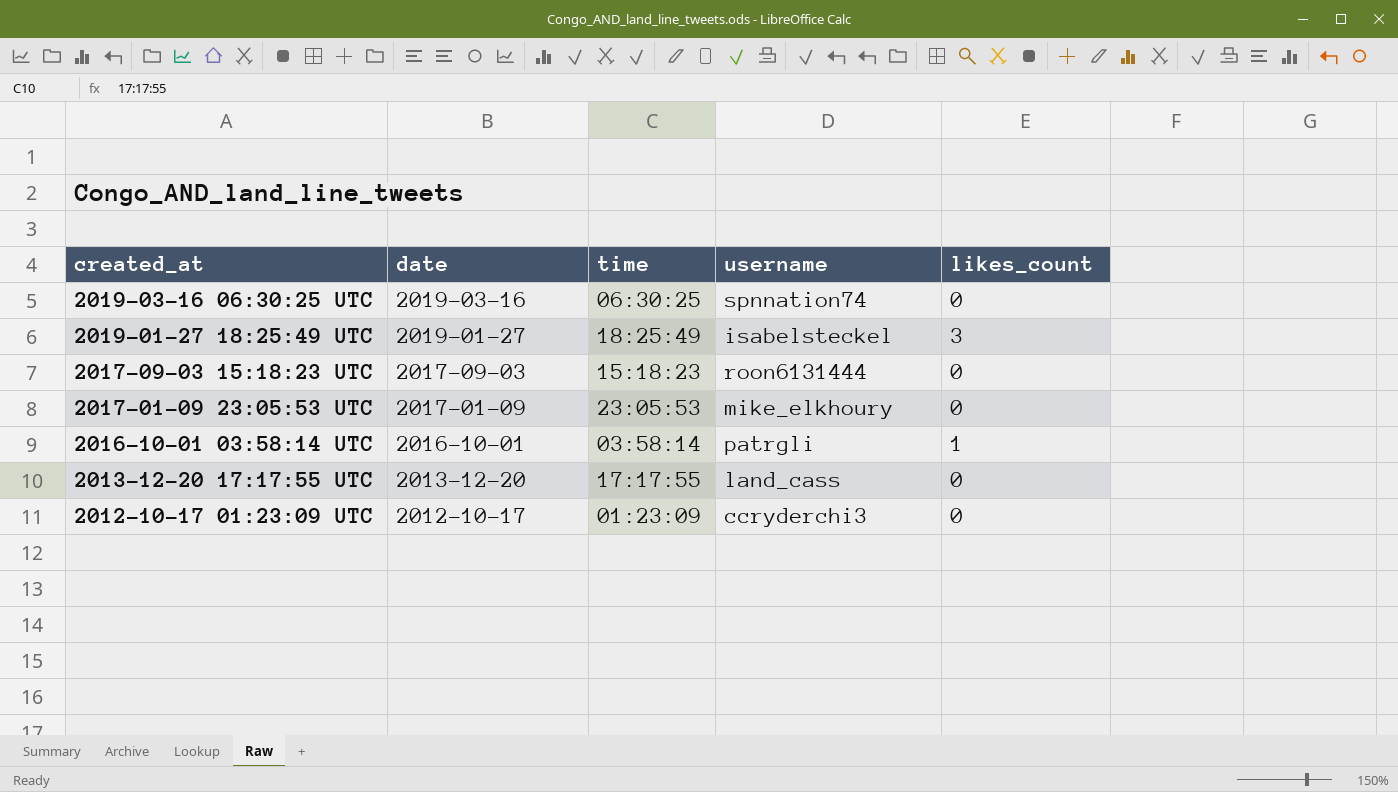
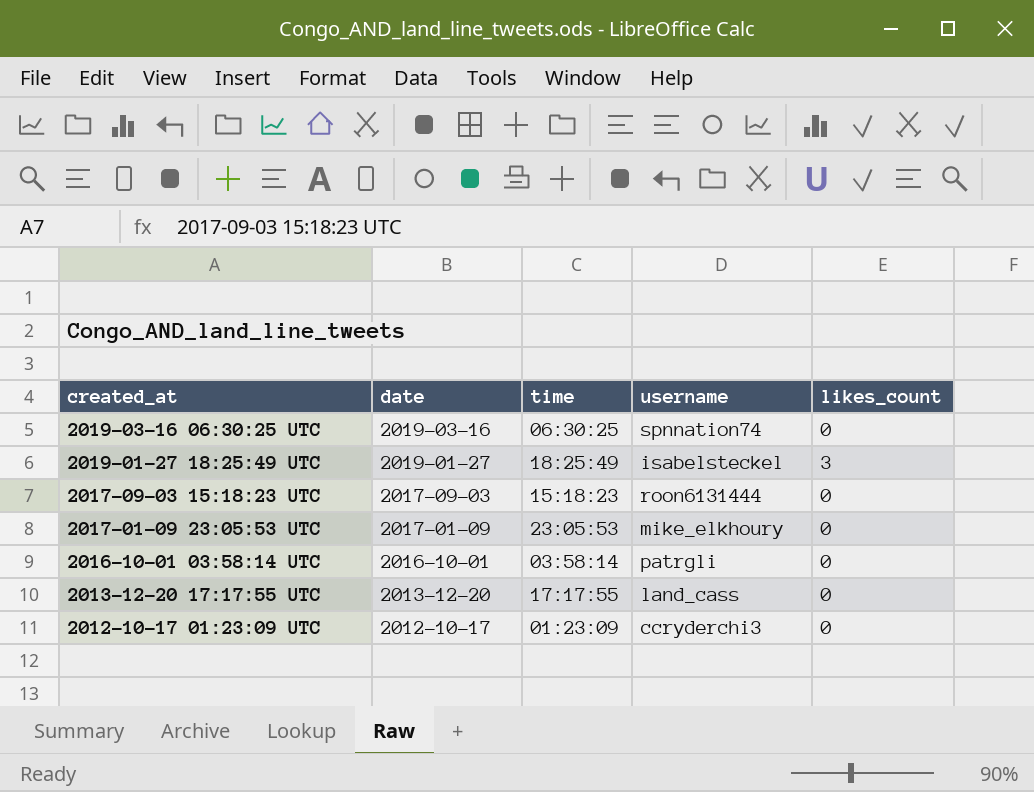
2016-10-01 03:58:14 UTC | likes_count: 1 -> 0

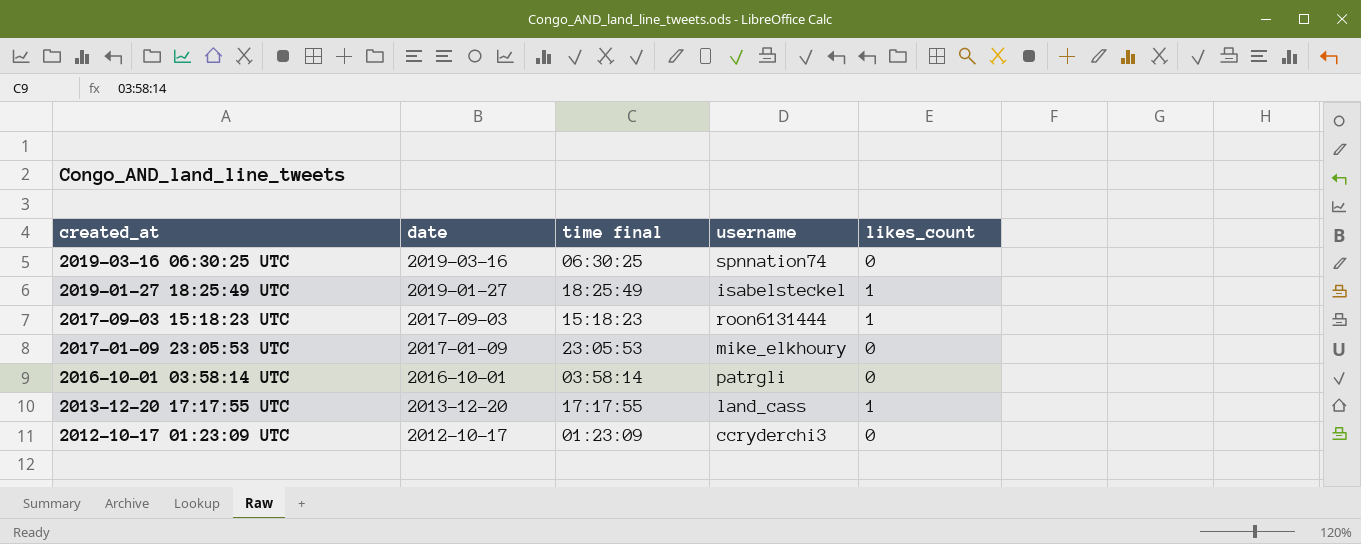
column name: time -> time final
2019-01-27 18:25:49 UTC | likes_count: 3 -> 1
2017-09-03 15:18:23 UTC | likes_count: 0 -> 1
2013-12-20 17:17:55 UTC | likes_count: 0 -> 1

